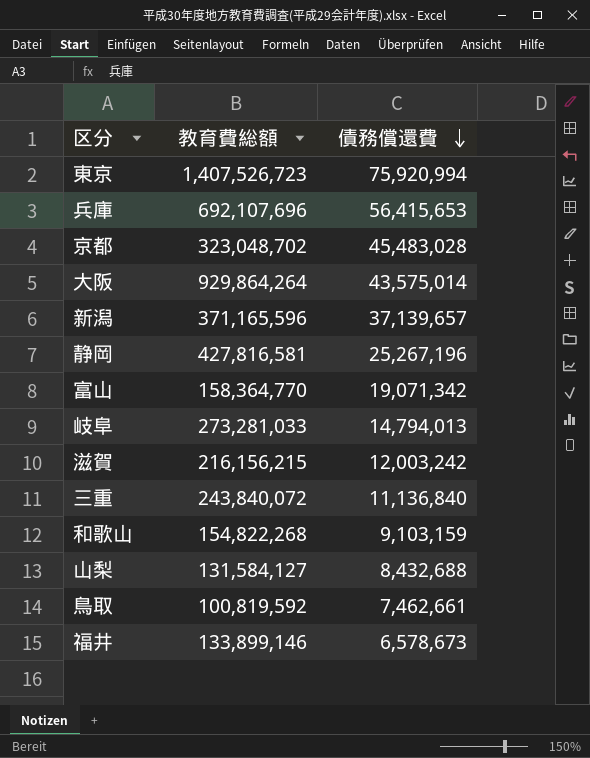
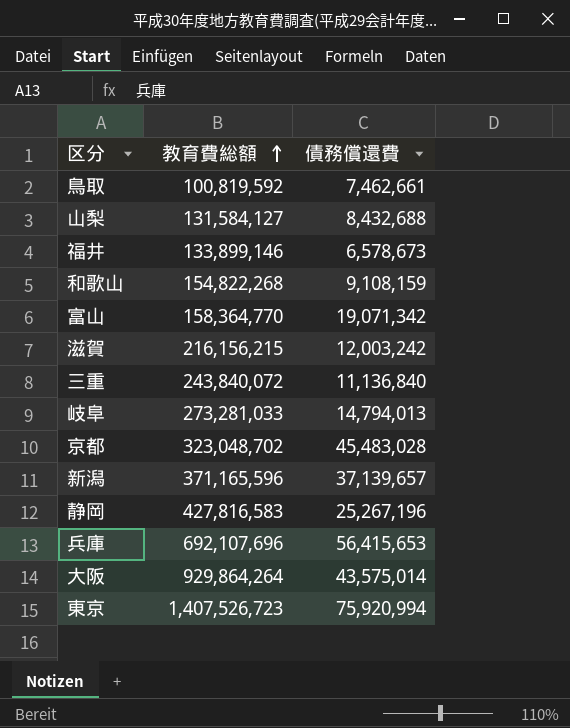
row order: 債務償還費 descending -> 教育費総額 ascending
和歌山 | 債務償還費: 9,103,159 -> 9,108,159
静岡 | 教育費総額: 427,816,581 -> 427,816,583

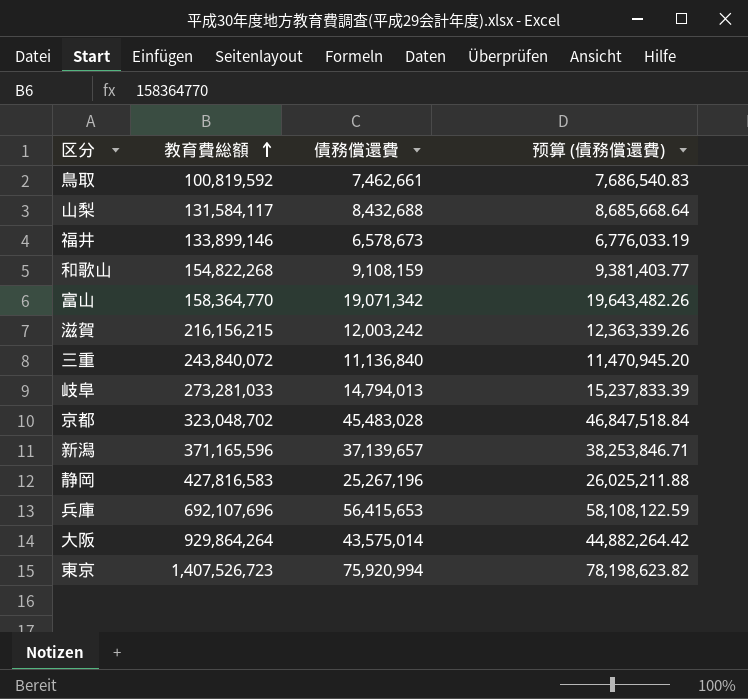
column 预算 (債務償還費) | formula: none -> [債務償還費] * 1.03
山梨 | 教育費総額: 131,584,127 -> 131,584,117

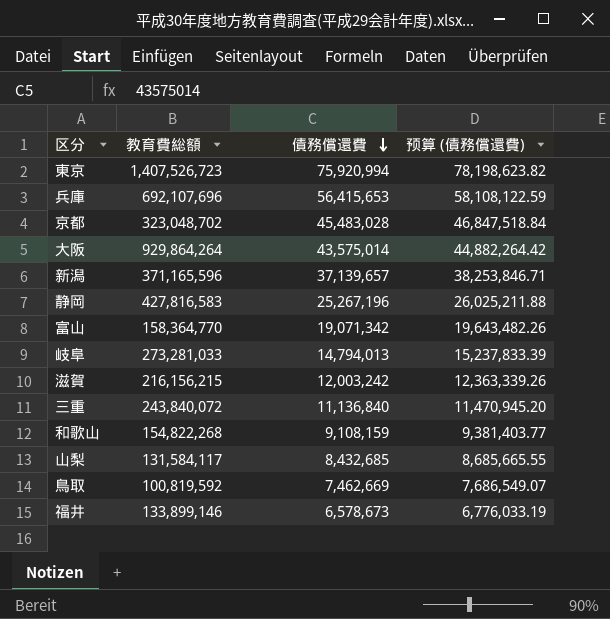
row order: 教育費総額 ascending -> 債務償還費 descending
山梨 | 債務償還費: 8,432,688 -> 8,432,685
山梨 | 预算 (債務償還費): 8,685,668.64 -> 8,685,665.55
鳥取 | 債務償還費: 7,462,661 -> 7,462,669
鳥取 | 预算 (債務償還費): 7,686,540.83 -> 7,686,549.07

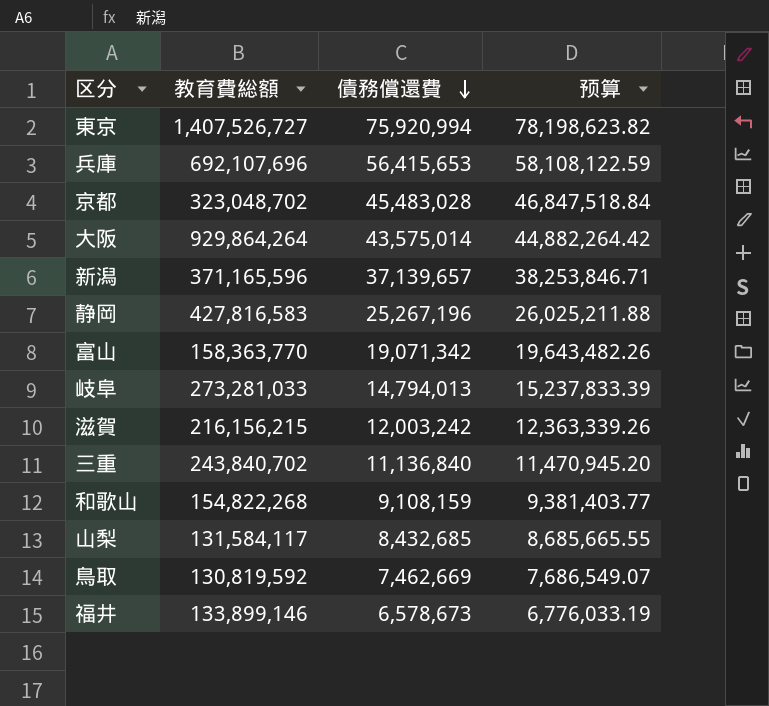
column name: 预算 (債務償還費) -> 预算
東京 | 教育費総額: 1,407,526,723 -> 1,407,526,727
富山 | 教育費総額: 158,364,770 -> 158,363,770
三重 | 教育費総額: 243,840,072 -> 243,840,702
鳥取 | 教育費総額: 100,819,592 -> 130,819,592

